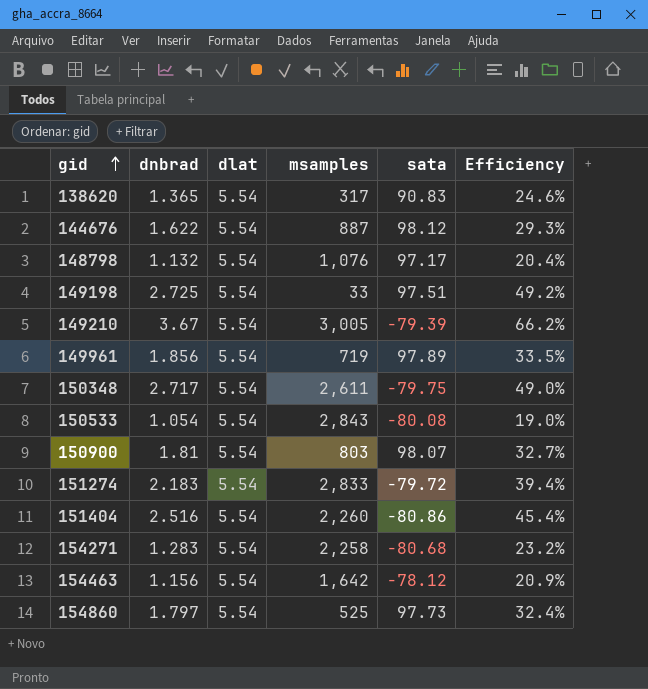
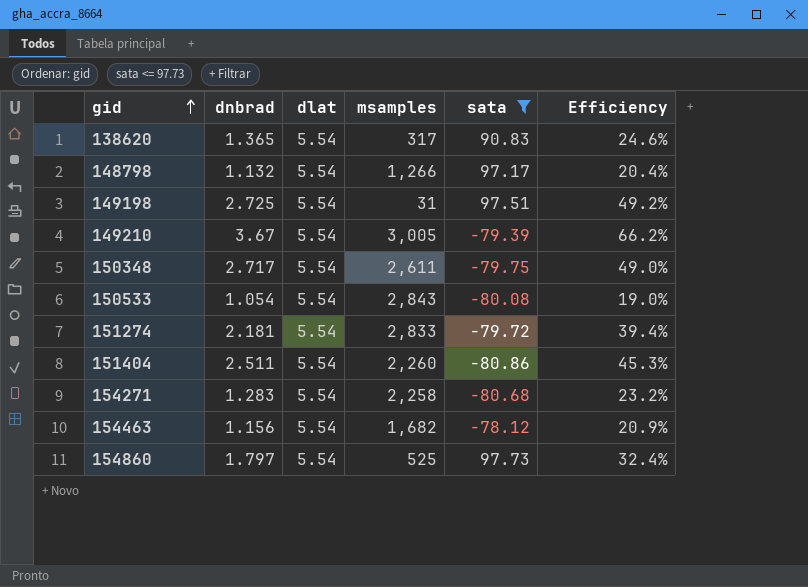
filter: none -> sata <= 97.73
148798 | msamples: 1,076 -> 1,266
149198 | msamples: 33 -> 31
151274 | dnbrad: 2.183 -> 2.181
151404 | dnbrad: 2.516 -> 2.511
151404 | Efficiency: 45.4% -> 45.3%
154463 | msamples: 1,642 -> 1,682

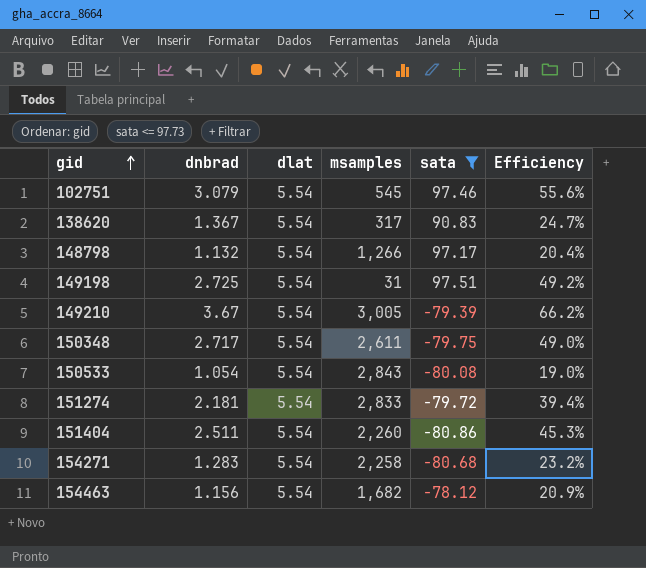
row 154860: 1.797 | 5.54 | 525 | 97.73 | 32.4% -> none
row 102751: none -> 3.079 | 5.54 | 545 | 97.46 | 55.6%
138620 | dnbrad: 1.365 -> 1.367
138620 | Efficiency: 24.6% -> 24.7%

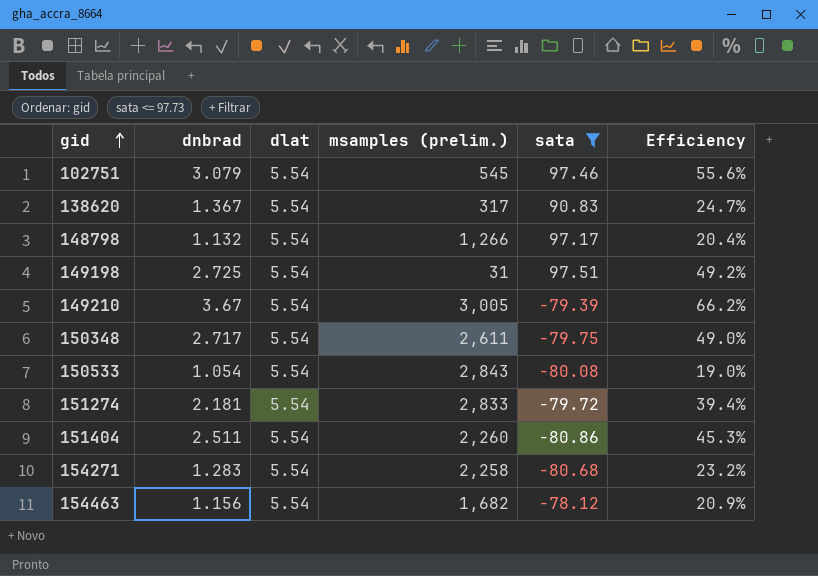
column name: msamples -> msamples (prelim.)

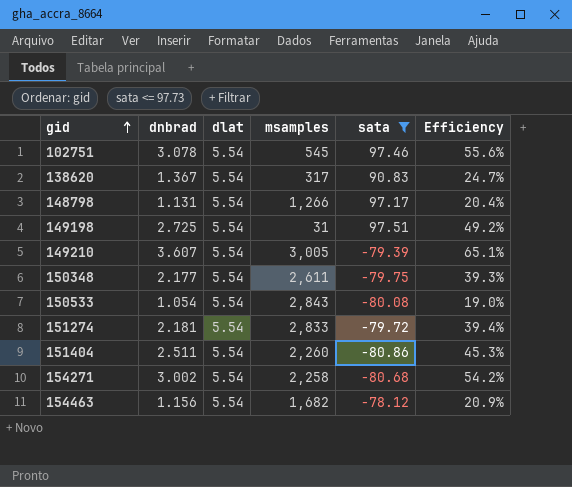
column name: msamples (prelim.) -> msamples
102751 | dnbrad: 3.079 -> 3.078
148798 | dnbrad: 1.132 -> 1.131
149210 | dnbrad: 3.67 -> 3.607
149210 | Efficiency: 66.2% -> 65.1%
150348 | dnbrad: 2.717 -> 2.177
150348 | Efficiency: 49.0% -> 39.3%
154271 | dnbrad: 1.283 -> 3.002
154271 | Efficiency: 23.2% -> 54.2%

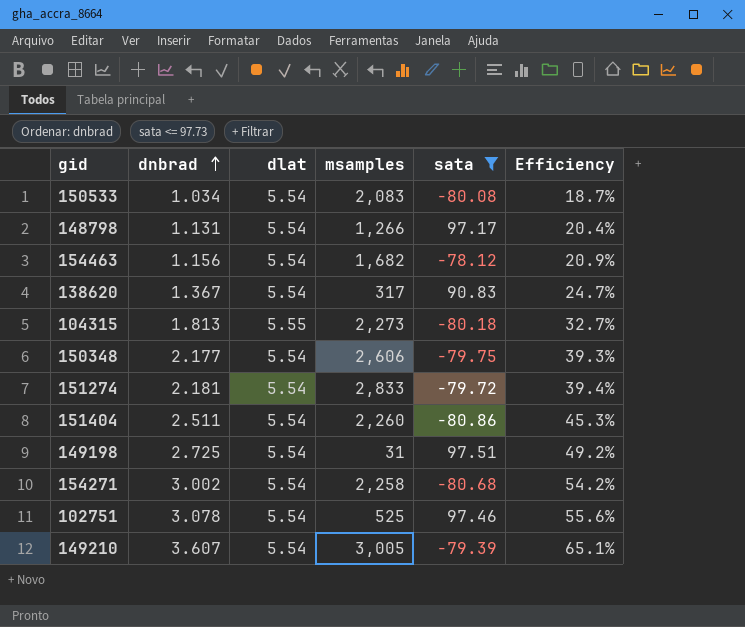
row order: gid ascending -> dnbrad ascending
150533 | dnbrad: 1.054 -> 1.034
150533 | msamples: 2,843 -> 2,083
150533 | Efficiency: 19.0% -> 18.7%
row 104315: none -> 1.813 | 5.55 | 2,273 | -80.18 | 32.7%
150348 | msamples: 2,611 -> 2,606
102751 | msamples: 545 -> 525

